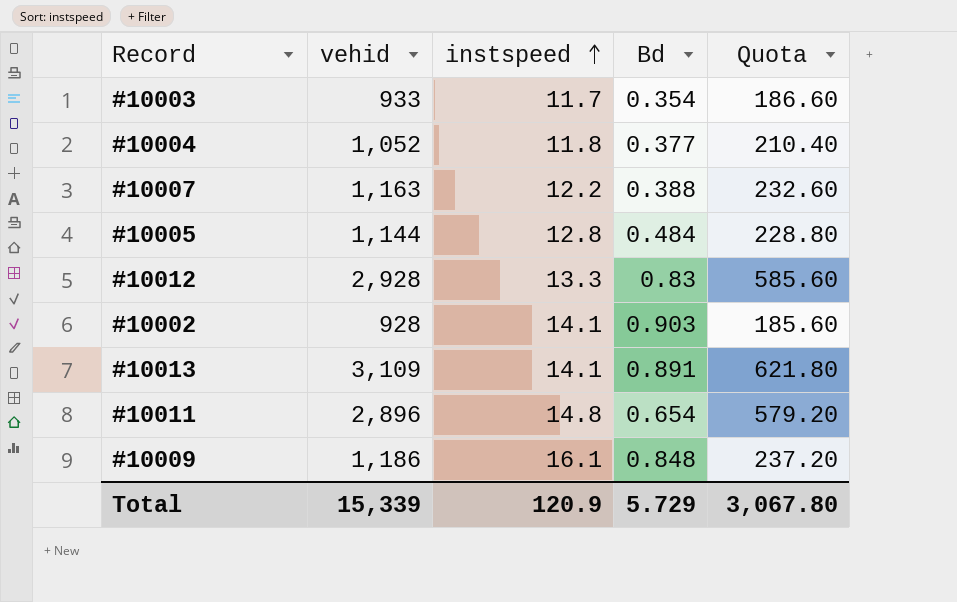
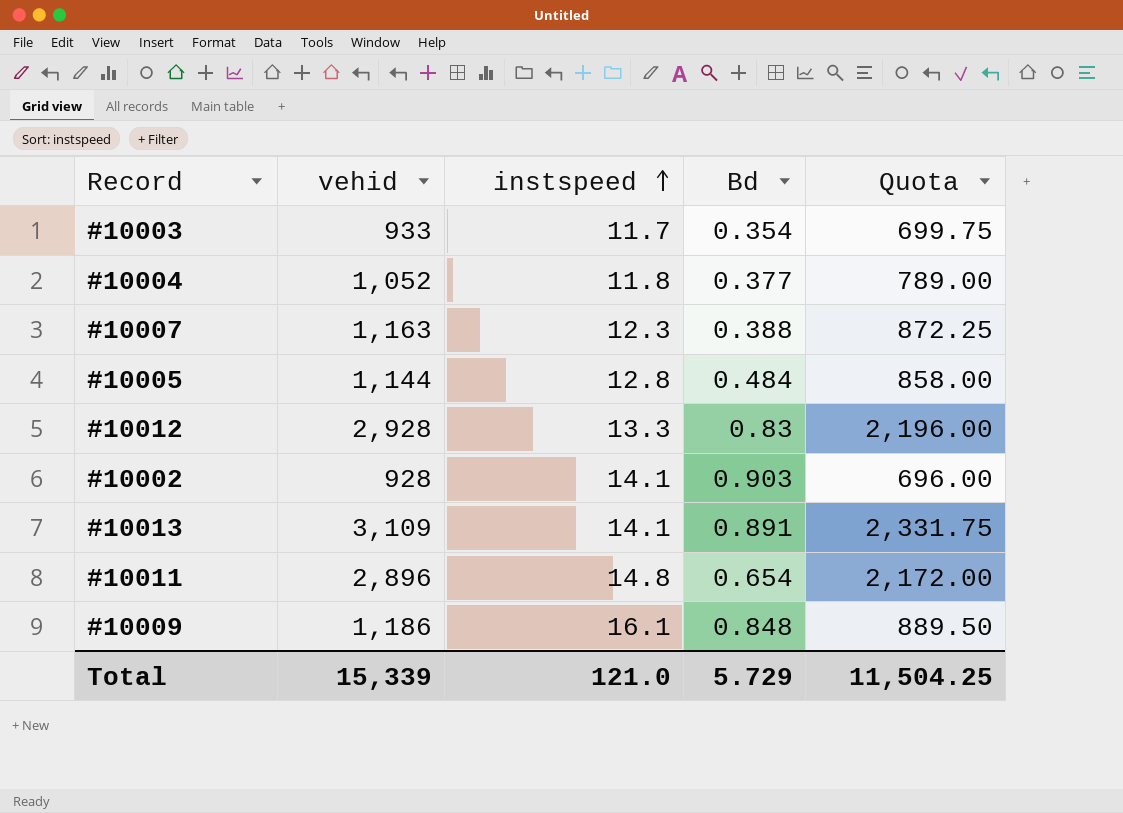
column Quota | formula: [vehid] * 0.2 -> [vehid] * 0.75
#10007 | instspeed: 12.2 -> 12.3
Total | instspeed: 120.9 -> 121.0
Total | Quota: 3,067.80 -> 11,504.25

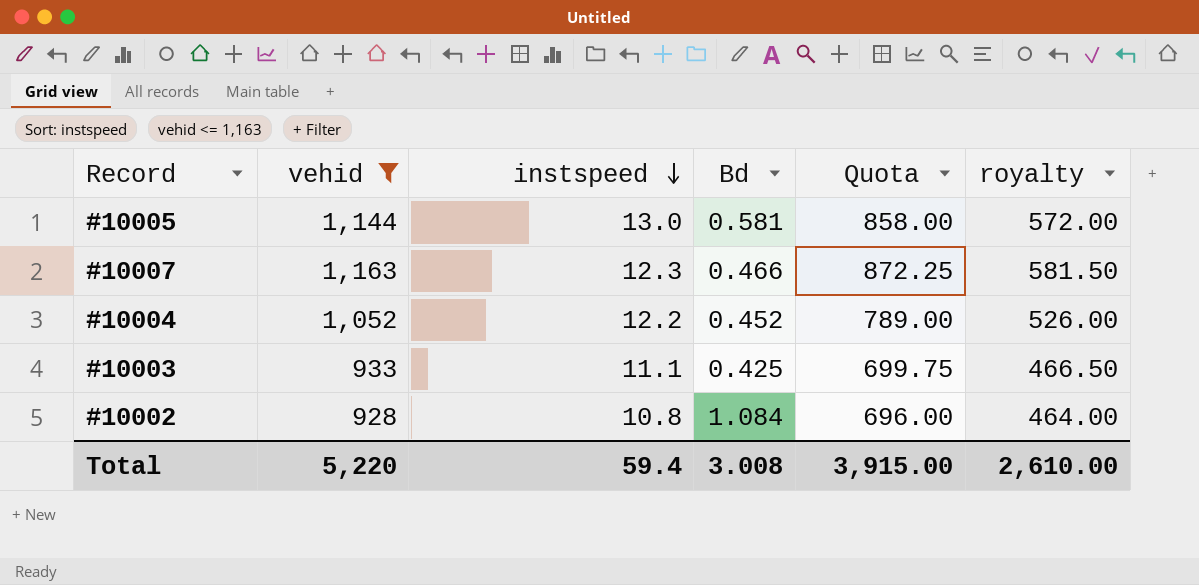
filter: none -> vehid <= 1,163
row order: instspeed ascending -> instspeed descending
column royalty | formula: none -> [vehid] * 0.5
#10005 | instspeed: 12.8 -> 13.0
#10005 | Bd: 0.484 -> 0.581
#10007 | Bd: 0.388 -> 0.466
#10004 | instspeed: 11.8 -> 12.2
#10004 | Bd: 0.377 -> 0.452
#10003 | instspeed: 11.7 -> 11.1
#10003 | Bd: 0.354 -> 0.425
#10002 | instspeed: 14.1 -> 10.8
#10002 | Bd: 0.903 -> 1.084
Total | vehid: 15,339 -> 5,220
Total | instspeed: 121.0 -> 59.4
Total | Bd: 5.729 -> 3.008
Total | Quota: 11,504.25 -> 3,915.00

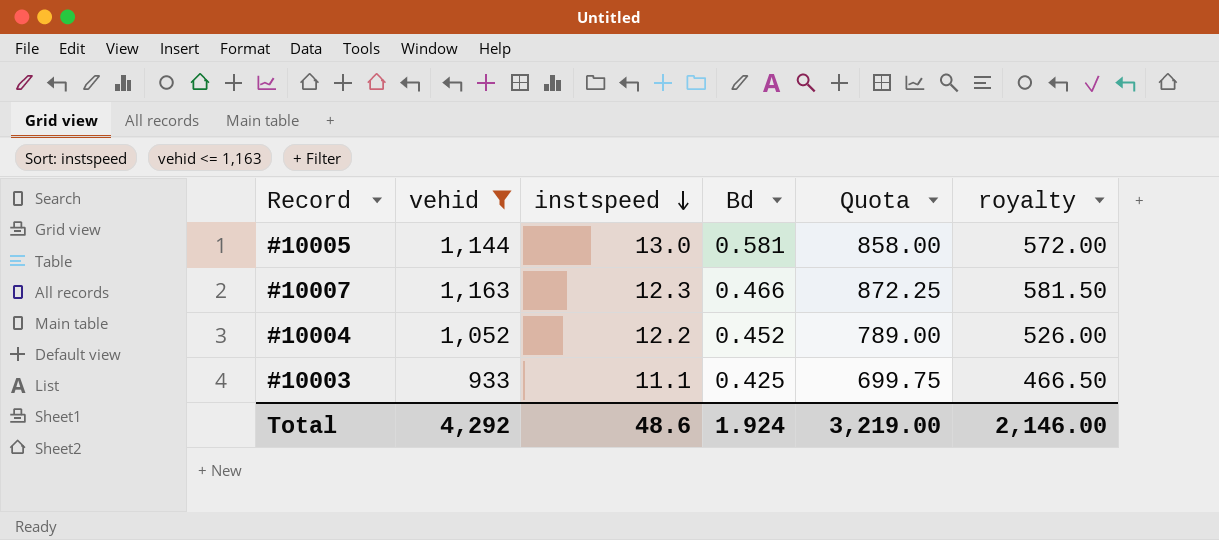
row #10002: 928 | 10.8 | 1.084 | 696.00 | 464.00 -> none
Total | vehid: 5,220 -> 4,292
Total | instspeed: 59.4 -> 48.6
Total | Bd: 3.008 -> 1.924
Total | Quota: 3,915.00 -> 3,219.00
Total | royalty: 2,610.00 -> 2,146.00

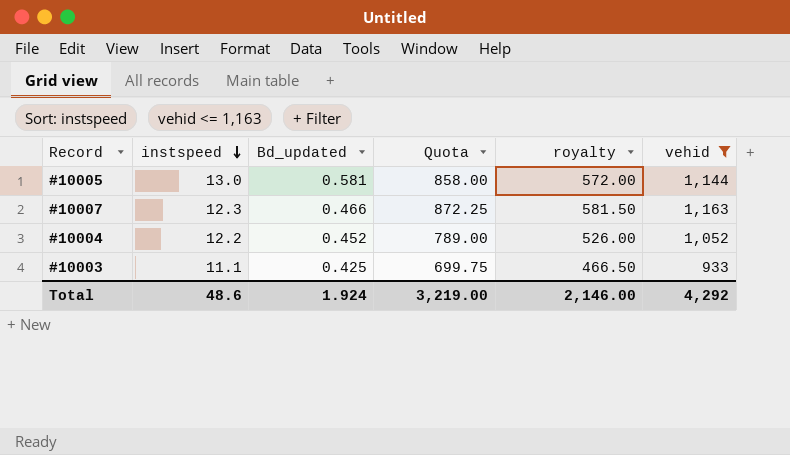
column name: Bd -> Bd_updated
column vehid | position: 2 -> 6

